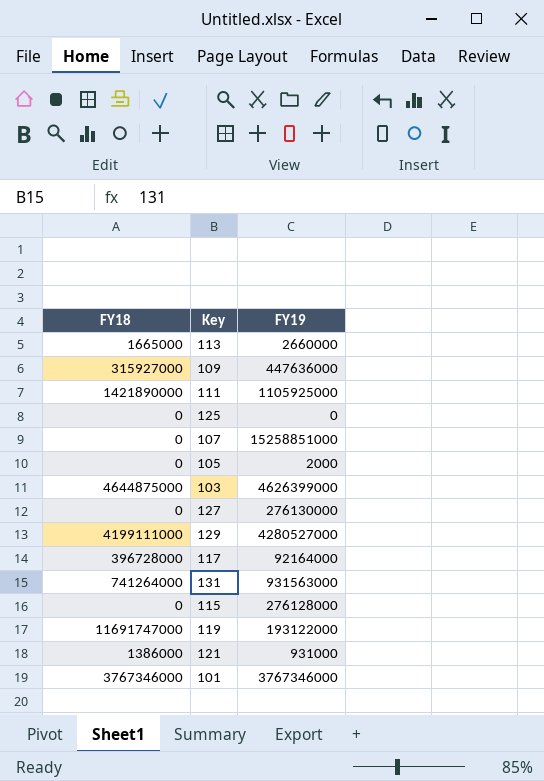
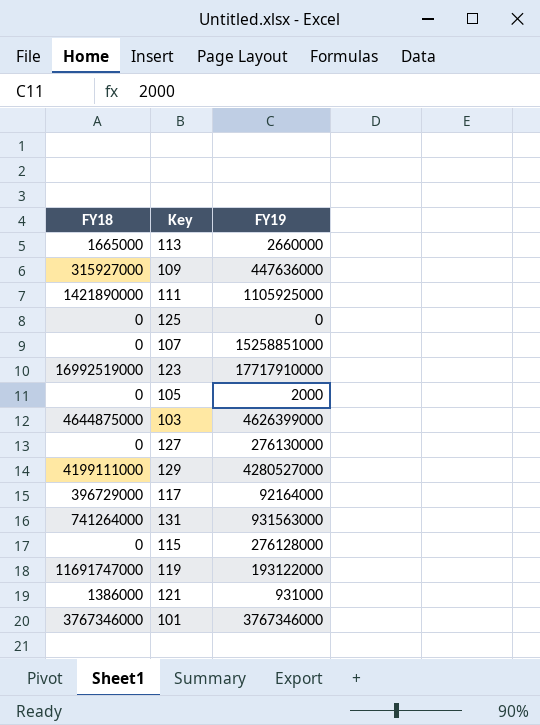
row 123: none -> 16992519000 | 17717910000
117 | FY18: 396728000 -> 396729000

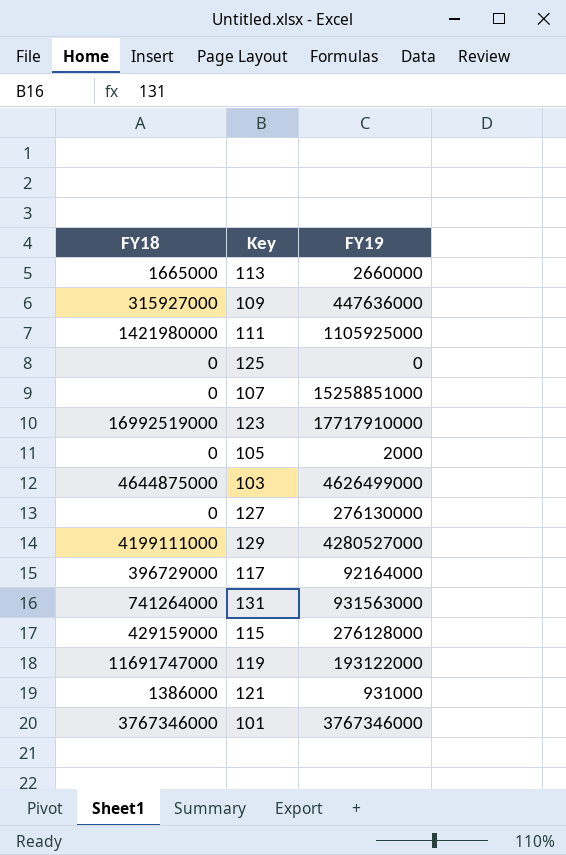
111 | FY18: 1421890000 -> 1421980000
103 | FY19: 4626399000 -> 4626499000
115 | FY18: 0 -> 429159000

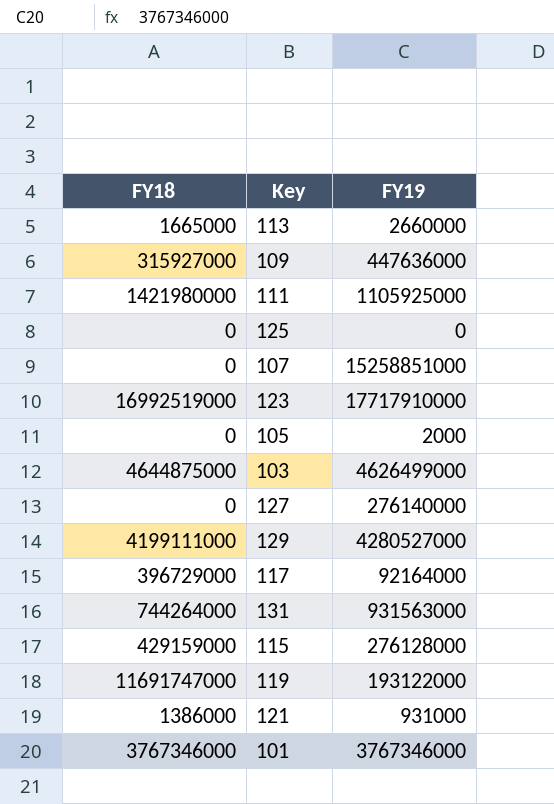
127 | FY19: 276130000 -> 276140000
131 | FY18: 741264000 -> 744264000

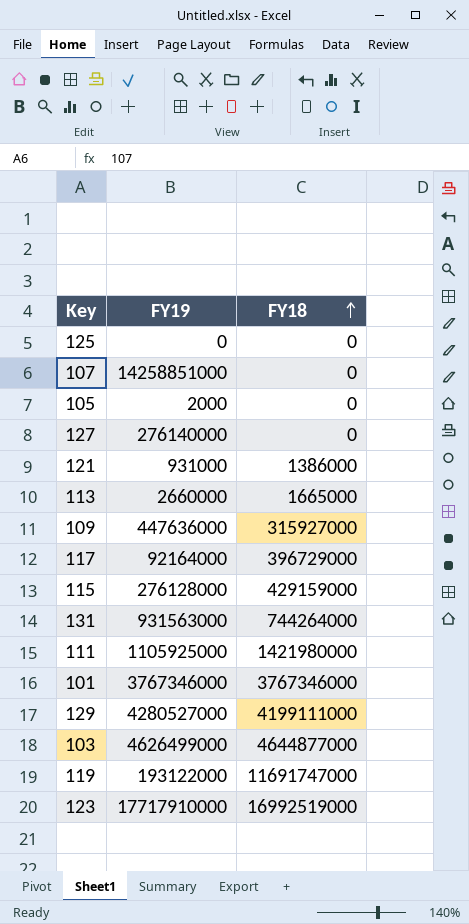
row order: none -> FY18 ascending
column FY18 | position: 1 -> 3
107 | FY19: 15258851000 -> 14258851000
103 | FY18: 4644875000 -> 4644877000

